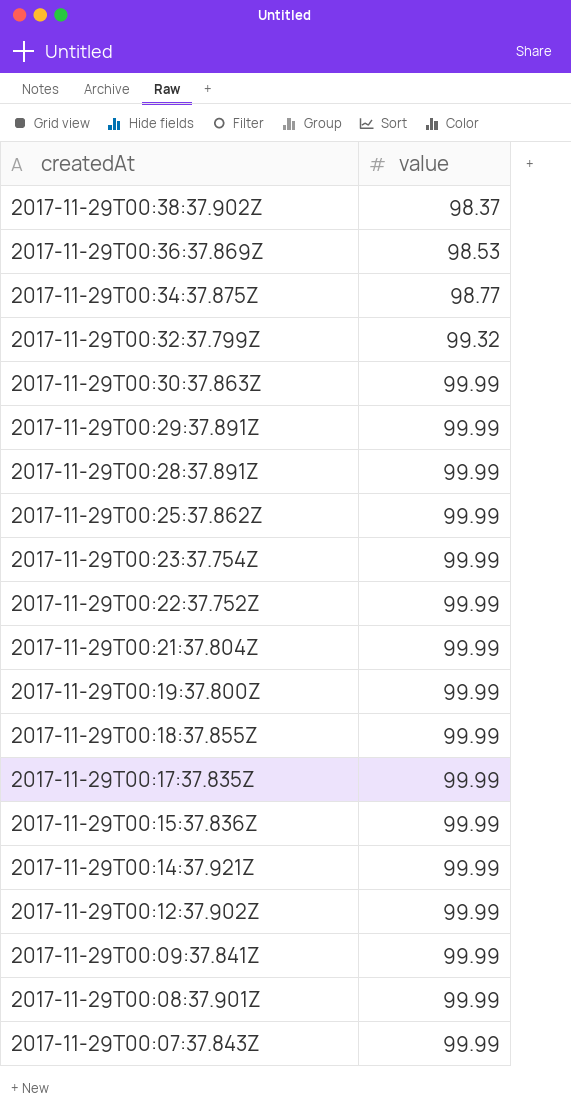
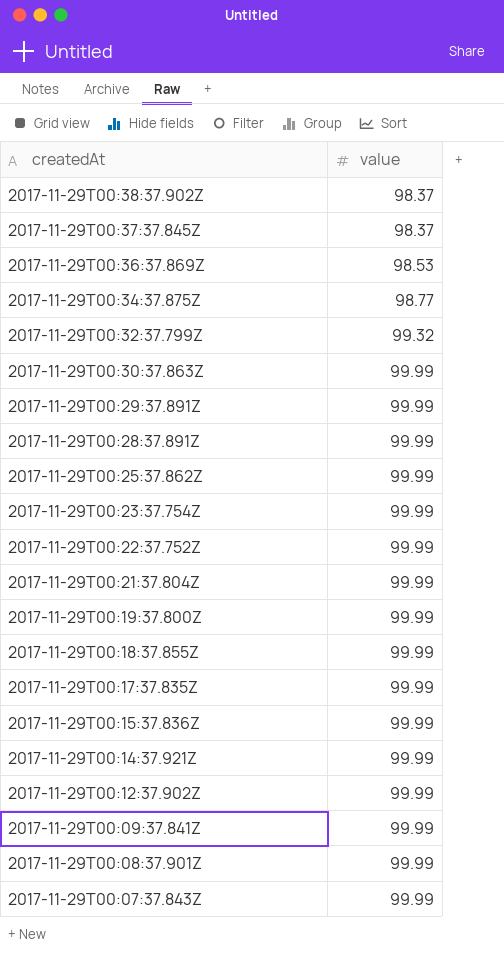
row 2017-11-29T00:37:37.845Z: none -> 98.37

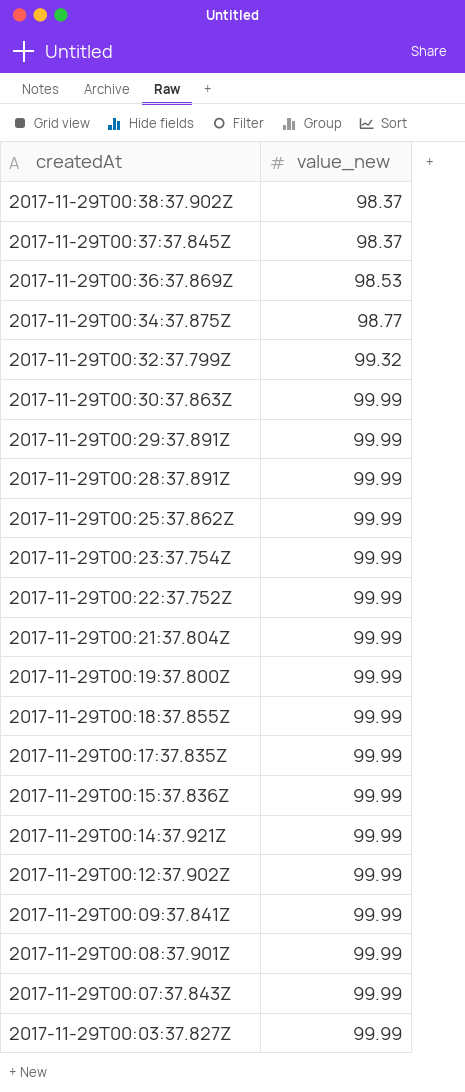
column name: value -> value_new
row 2017-11-29T00:03:37.827Z: none -> 99.99

